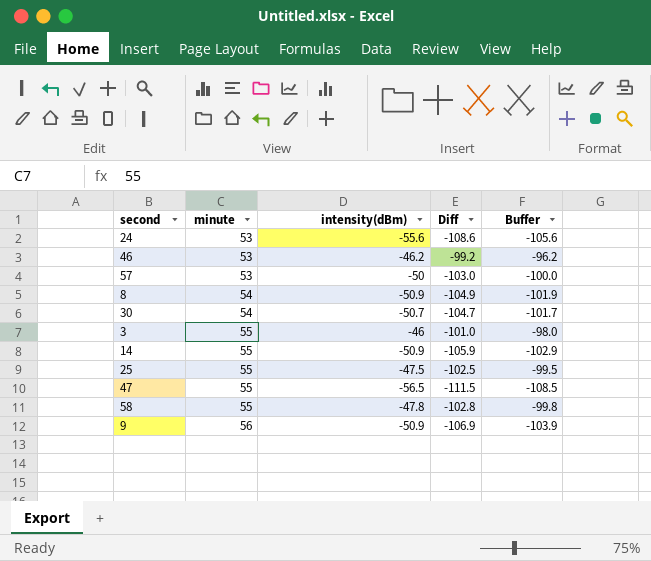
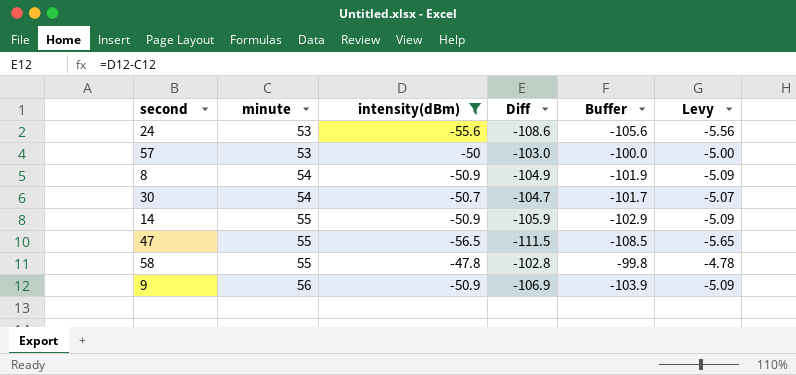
filter: none -> intensity(dBm) <= -47.8
column Levy | formula: none -> [intensity(dBm)] * 0.1

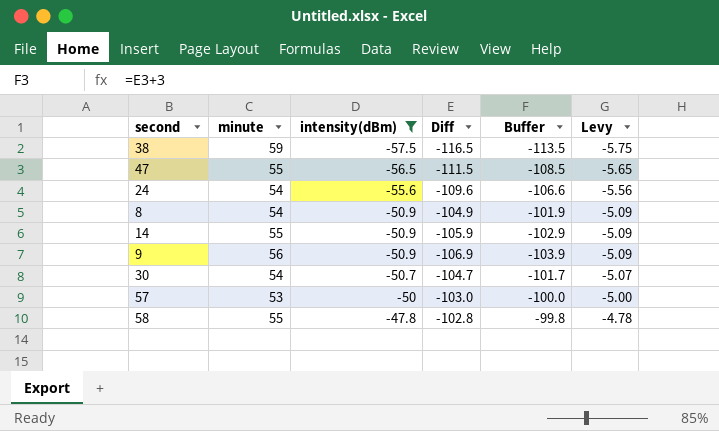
row order: minute ascending -> intensity(dBm) ascending
row 38: none -> 59 | -57.5 | -116.5 | -113.5 | -5.75
24 | minute: 53 -> 54
24 | Diff: -108.6 -> -109.6
24 | Buffer: -105.6 -> -106.6

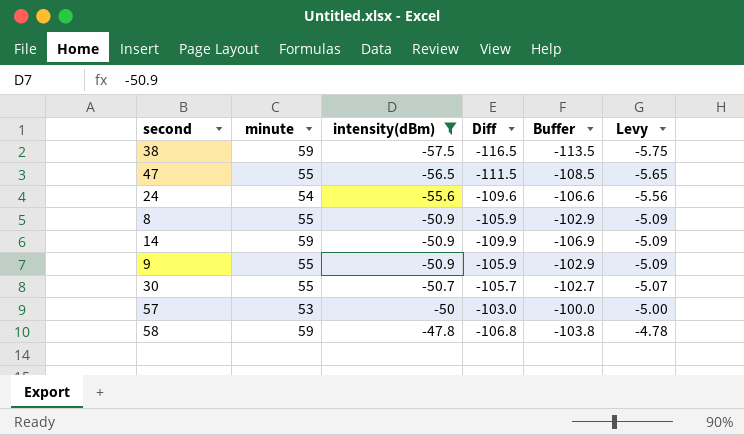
8 | minute: 54 -> 55
8 | Diff: -104.9 -> -105.9
8 | Buffer: -101.9 -> -102.9
14 | minute: 55 -> 59
14 | Diff: -105.9 -> -109.9
14 | Buffer: -102.9 -> -106.9
9 | minute: 56 -> 55
9 | Diff: -106.9 -> -105.9
9 | Buffer: -103.9 -> -102.9
30 | minute: 54 -> 55
30 | Diff: -104.7 -> -105.7
30 | Buffer: -101.7 -> -102.7
58 | minute: 55 -> 59
58 | Diff: -102.8 -> -106.8
58 | Buffer: -99.8 -> -103.8

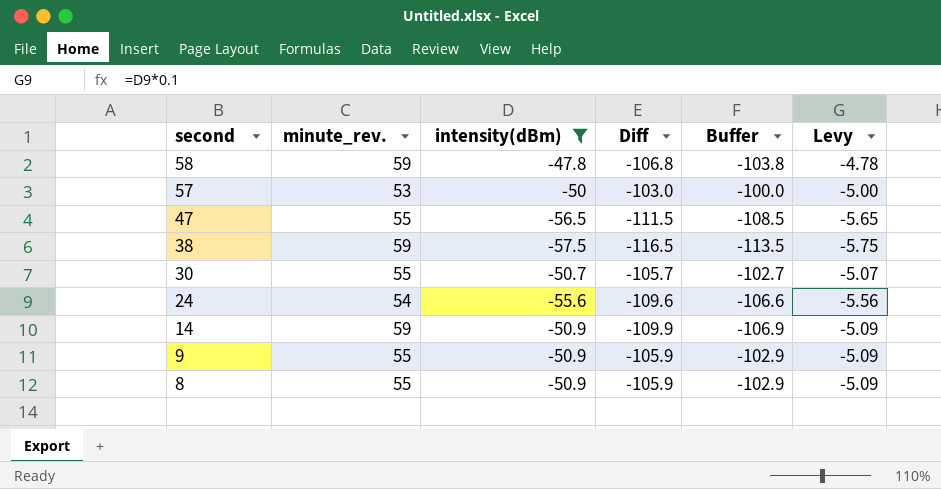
row order: intensity(dBm) ascending -> second descending
column name: minute -> minute_rev.

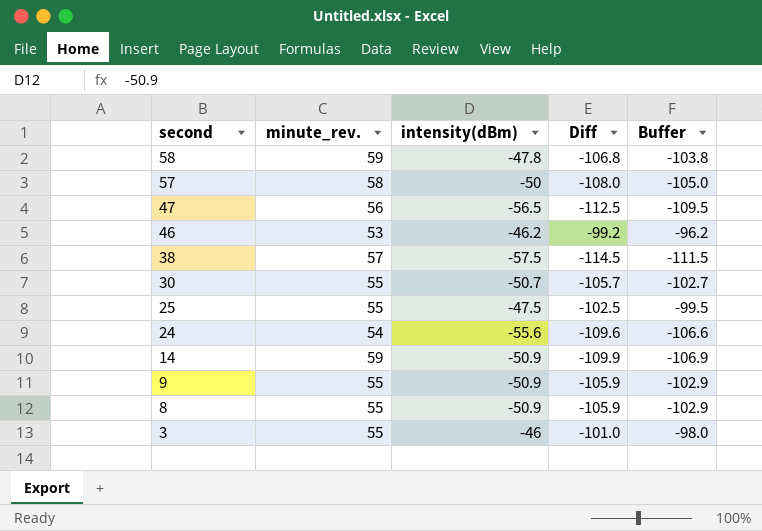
filter: intensity(dBm) <= -47.8 -> none
column Levy | formula: [intensity(dBm)] * 0.1 -> none
57 | minute_rev.: 53 -> 58
57 | Diff: -103.0 -> -108.0
57 | Buffer: -100.0 -> -105.0
47 | minute_rev.: 55 -> 56
47 | Diff: -111.5 -> -112.5
47 | Buffer: -108.5 -> -109.5
38 | minute_rev.: 59 -> 57
38 | Diff: -116.5 -> -114.5
38 | Buffer: -113.5 -> -111.5

